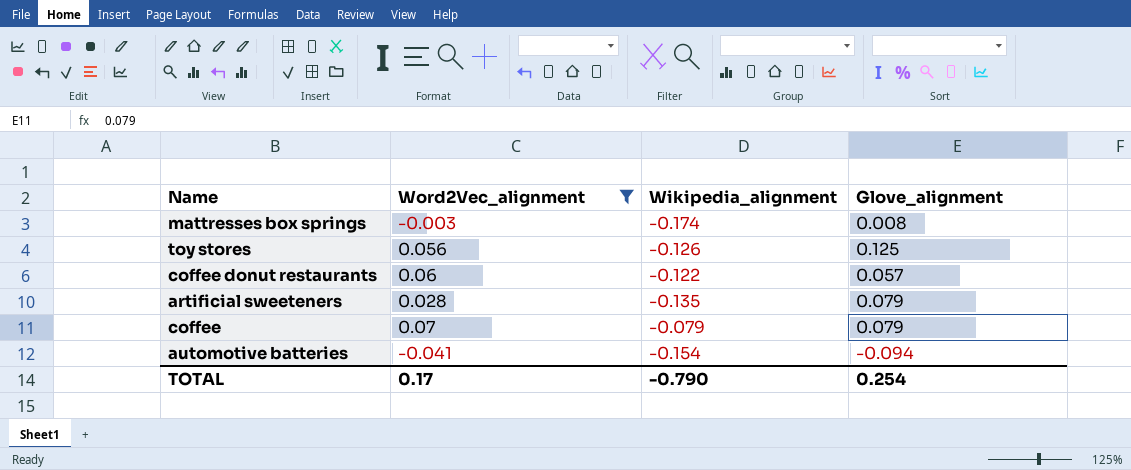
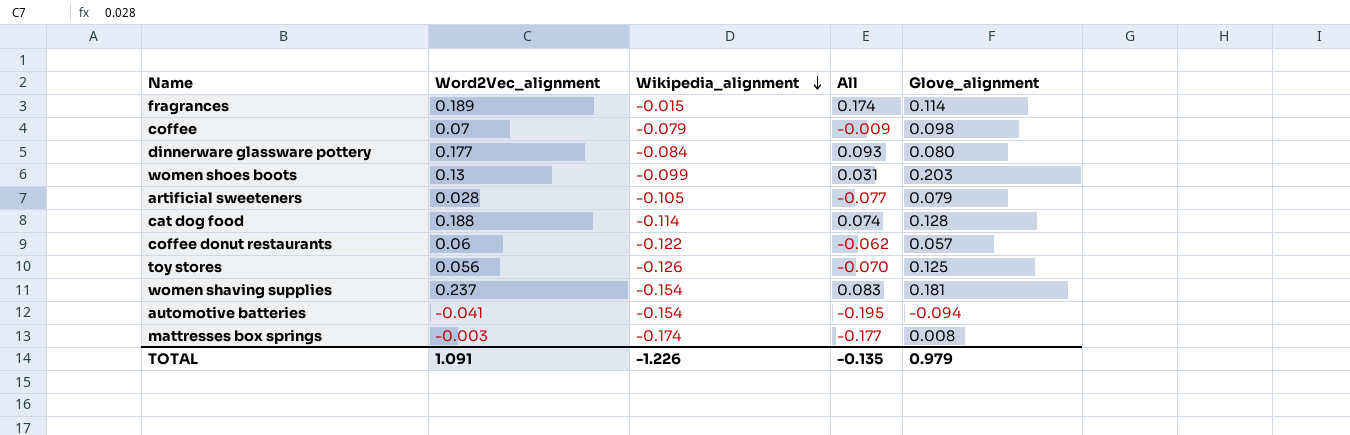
filter: Word2Vec_alignment <= 0.07 -> none
row order: none -> Wikipedia_alignment descending
column All | formula: none -> [Word2Vec_alignment] + [Wikipedia_alignment]
coffee | Glove_alignment: 0.079 -> 0.098
artificial sweeteners | Wikipedia_alignment: -0.135 -> -0.105
TOTAL | Word2Vec_alignment: 0.17 -> 1.091
TOTAL | Wikipedia_alignment: -0.790 -> -1.226
TOTAL | Glove_alignment: 0.254 -> 0.979

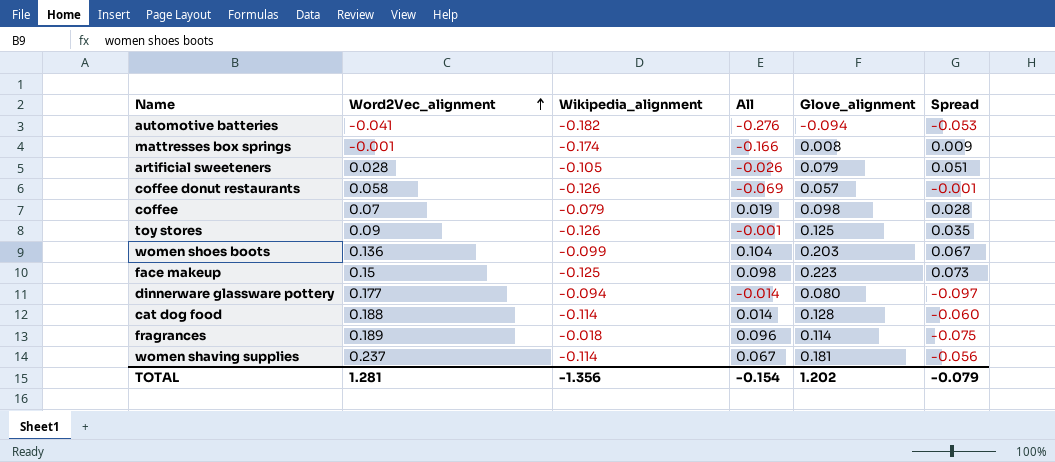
row order: Wikipedia_alignment descending -> Word2Vec_alignment ascending
column All | formula: [Word2Vec_alignment] + [Wikipedia_alignment] -> [Wikipedia_alignment] + [Glove_alignment]
column Spread | formula: none -> [Glove_alignment] - [Word2Vec_alignment]
automotive batteries | Wikipedia_alignment: -0.154 -> -0.182
mattresses box springs | Word2Vec_alignment: -0.003 -> -0.001
coffee donut restaurants | Word2Vec_alignment: 0.06 -> 0.058
coffee donut restaurants | Wikipedia_alignment: -0.122 -> -0.126
toy stores | Word2Vec_alignment: 0.056 -> 0.09
women shoes boots | Word2Vec_alignment: 0.13 -> 0.136
row face makeup: none -> 0.15 | -0.125 | 0.098 | 0.223 | 0.073
dinnerware glassware pottery | Wikipedia_alignment: -0.084 -> -0.094
fragrances | Wikipedia_alignment: -0.015 -> -0.018
women shaving supplies | Wikipedia_alignment: -0.154 -> -0.114
TOTAL | Word2Vec_alignment: 1.091 -> 1.281
TOTAL | Wikipedia_alignment: -1.226 -> -1.356
TOTAL | All: -0.135 -> -0.154
TOTAL | Glove_alignment: 0.979 -> 1.202

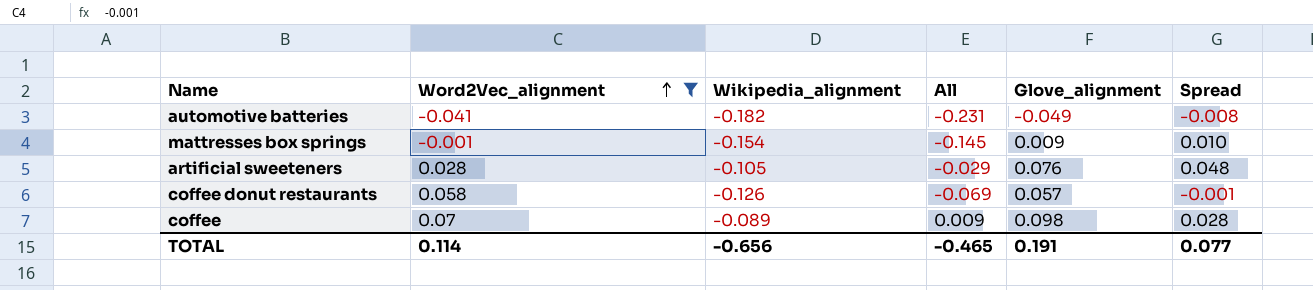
filter: none -> Word2Vec_alignment <= 0.07
automotive batteries | All: -0.276 -> -0.231
automotive batteries | Glove_alignment: -0.094 -> -0.049
automotive batteries | Spread: -0.053 -> -0.008
mattresses box springs | Wikipedia_alignment: -0.174 -> -0.154
mattresses box springs | All: -0.166 -> -0.145
mattresses box springs | Glove_alignment: 0.008 -> 0.009
mattresses box springs | Spread: 0.009 -> 0.010
artificial sweeteners | All: -0.026 -> -0.029
artificial sweeteners | Glove_alignment: 0.079 -> 0.076
artificial sweeteners | Spread: 0.051 -> 0.048
coffee | Wikipedia_alignment: -0.079 -> -0.089
coffee | All: 0.019 -> 0.009
TOTAL | Word2Vec_alignment: 1.281 -> 0.114
TOTAL | Wikipedia_alignment: -1.356 -> -0.656
TOTAL | All: -0.154 -> -0.465
TOTAL | Glove_alignment: 1.202 -> 0.191
TOTAL | Spread: -0.079 -> 0.077

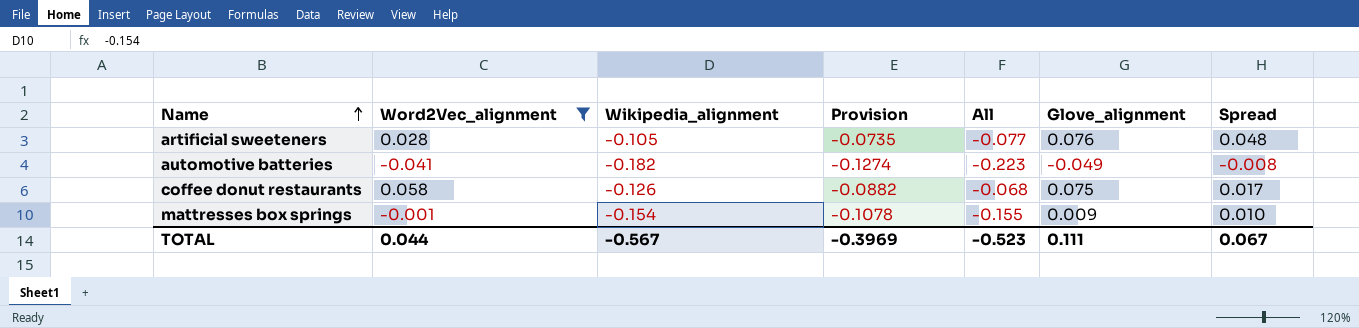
row order: Word2Vec_alignment ascending -> Name ascending
column Provision | formula: none -> [Wikipedia_alignment] * 0.7
column All | formula: [Wikipedia_alignment] + [Glove_alignment] -> [Word2Vec_alignment] + [Wikipedia_alignment]
row coffee: 0.07 | -0.089 | 0.009 | 0.098 | 0.028 -> none
coffee donut restaurants | Glove_alignment: 0.057 -> 0.075
coffee donut restaurants | Spread: -0.001 -> 0.017
TOTAL | Word2Vec_alignment: 0.114 -> 0.044
TOTAL | Wikipedia_alignment: -0.656 -> -0.567
TOTAL | All: -0.465 -> -0.523
TOTAL | Glove_alignment: 0.191 -> 0.111
TOTAL | Spread: 0.077 -> 0.067

